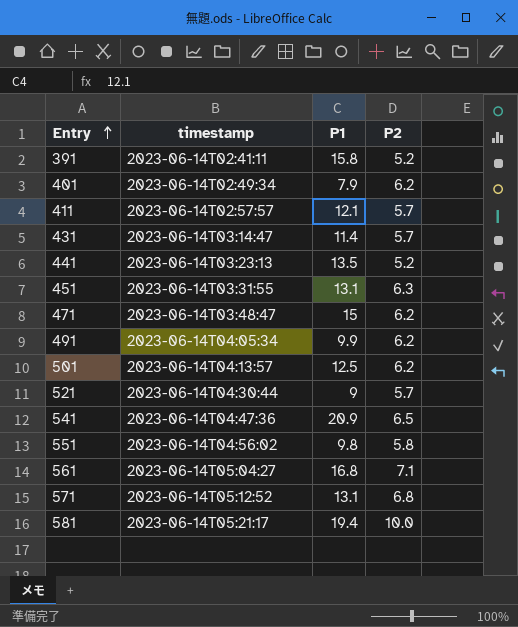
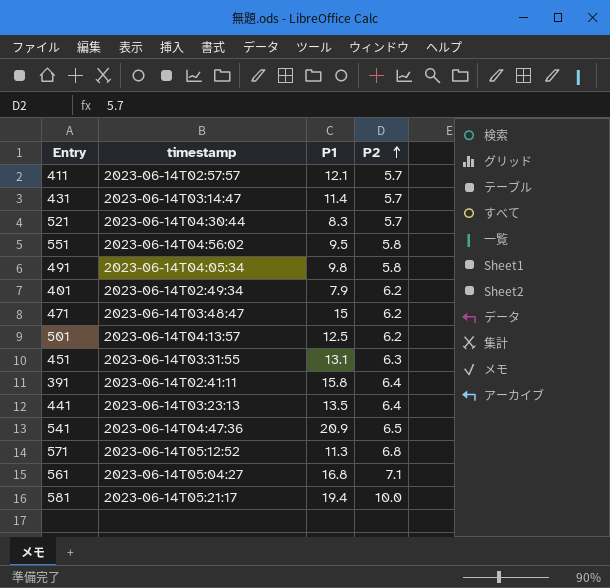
row order: Entry ascending -> P2 ascending
521 | P1: 9 -> 8.3
551 | P1: 9.8 -> 9.5
491 | P1: 9.9 -> 9.8
491 | P2: 6.2 -> 5.8
391 | P2: 5.2 -> 6.4
441 | P2: 5.2 -> 6.4
571 | P1: 13.1 -> 11.3

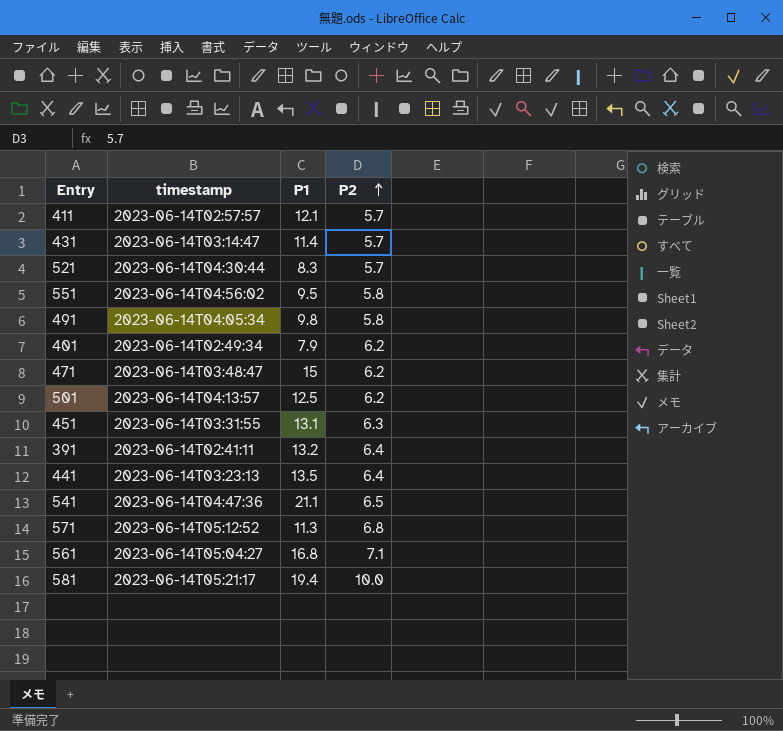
391 | P1: 15.8 -> 13.2
541 | P1: 20.9 -> 21.1

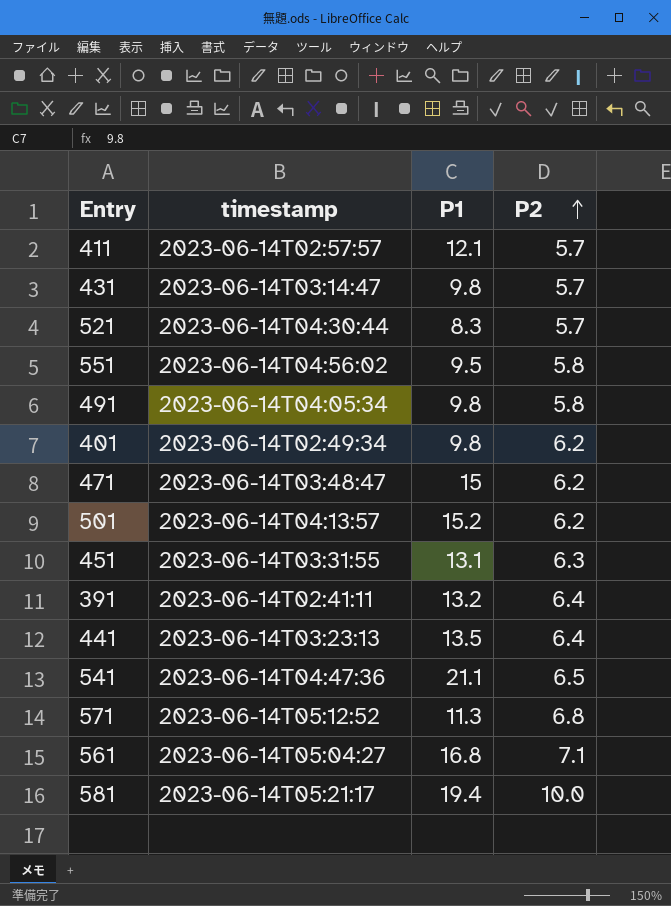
431 | P1: 11.4 -> 9.8
401 | P1: 7.9 -> 9.8
501 | P1: 12.5 -> 15.2

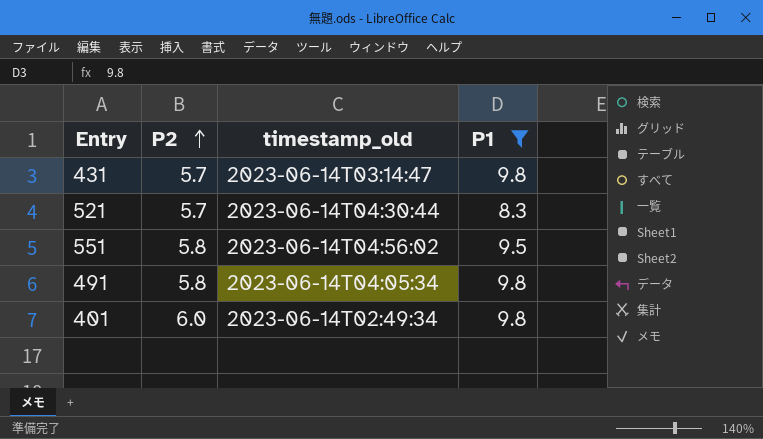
filter: none -> P1 <= 9.8
column P2 | position: 4 -> 2
column name: timestamp -> timestamp_old
401 | P2: 6.2 -> 6.0

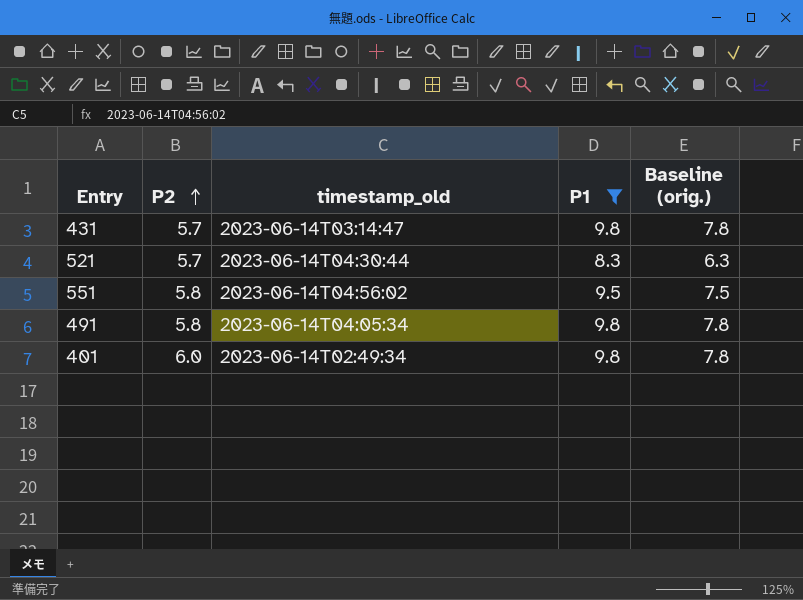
column Baseline (orig.) | formula: none -> [P1] - 2

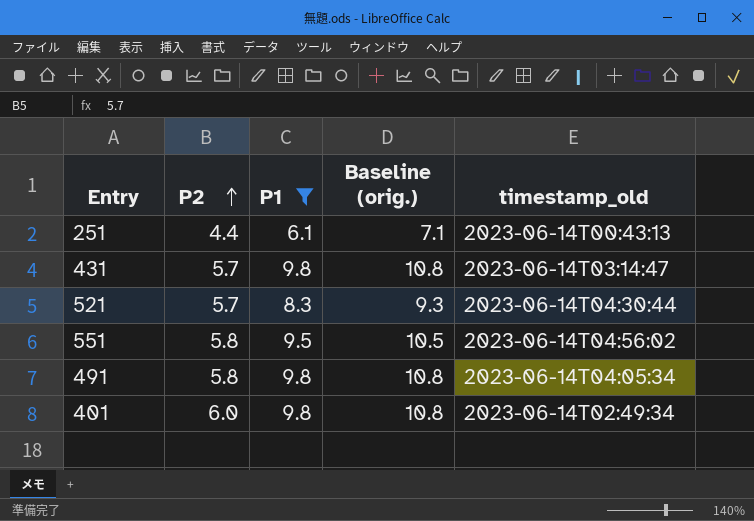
column Baseline (orig.) | formula: [P1] - 2 -> [P1] + 1
column timestamp_old | position: 3 -> 5
row 251: none -> 4.4 | 6.1 | 7.1 | 2023-06-14T00:43:13

